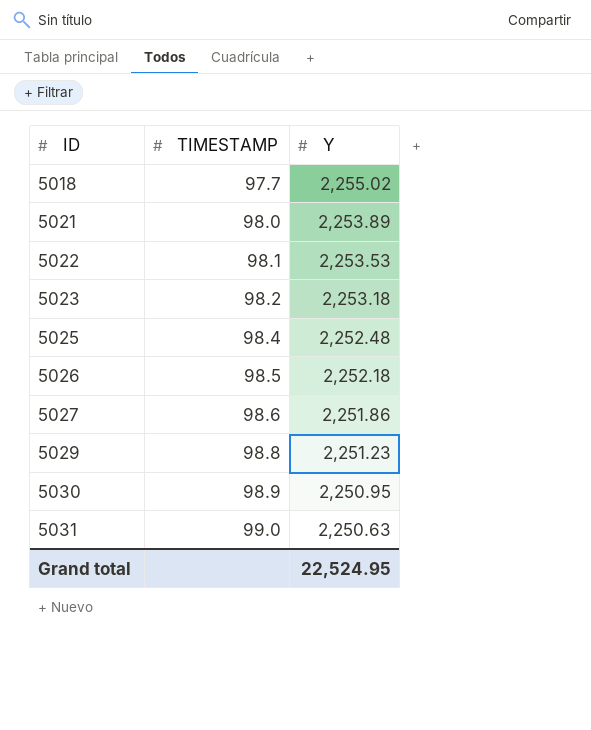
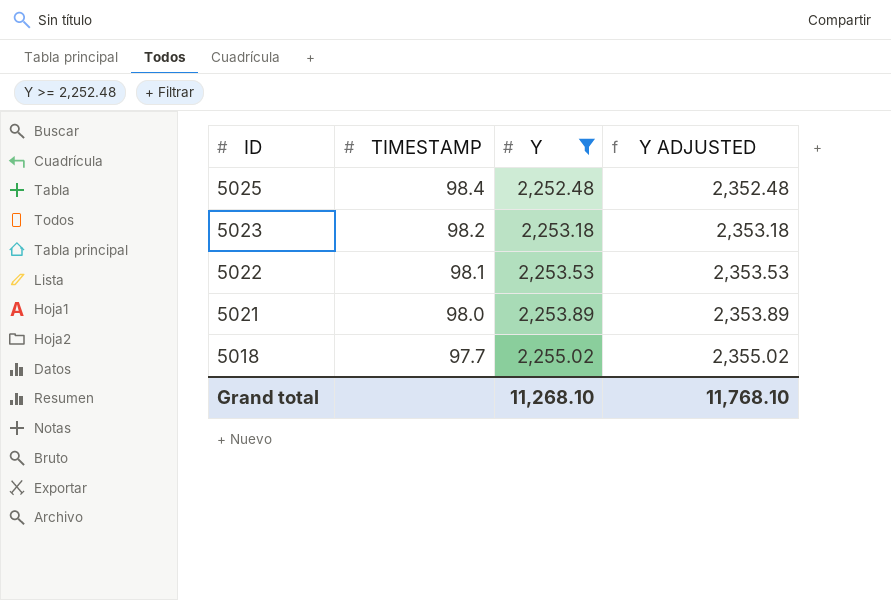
filter: none -> Y >= 2,252.48
row order: ID ascending -> ID descending
column Y ADJUSTED | formula: none -> [Y] + 100
Grand total | Y: 22,524.95 -> 11,268.10

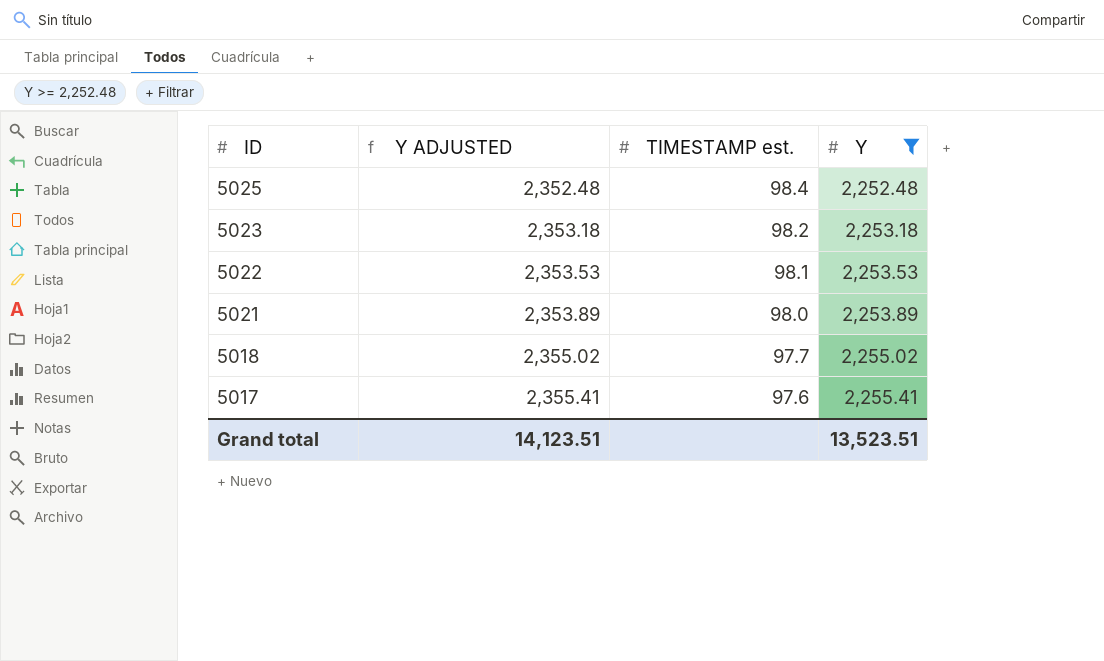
column Y ADJUSTED | position: 4 -> 2
column name: TIMESTAMP -> TIMESTAMP est.
row 5017: none -> 2,355.41 | 97.6 | 2,255.41
Grand total | Y ADJUSTED: 11,768.10 -> 14,123.51
Grand total | Y: 11,268.10 -> 13,523.51

